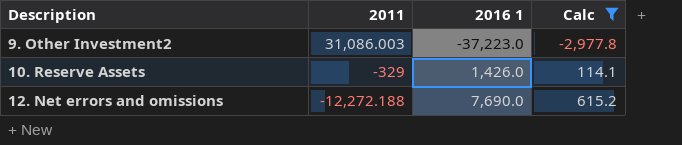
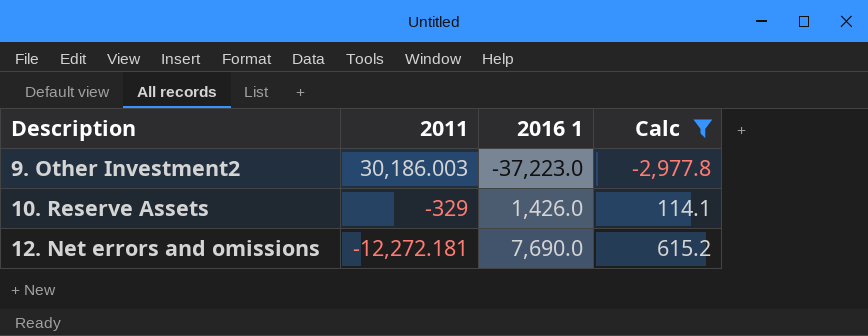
9. Other Investment2 | 2011: 31,086.003 -> 30,186.003
12. Net errors and omissions | 2011: -12,272.188 -> -12,272.181

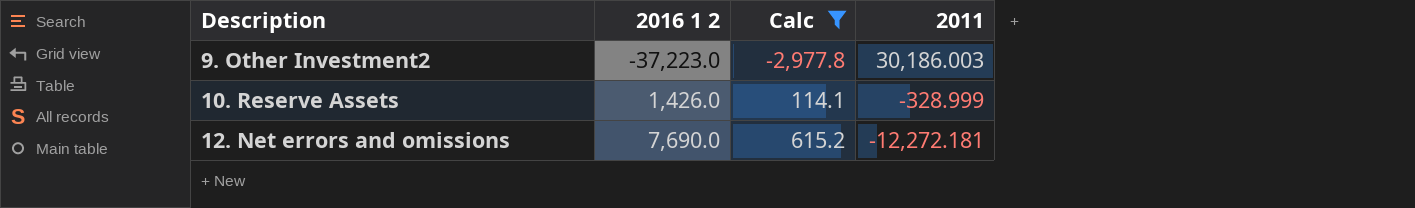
column name: 2016 1 -> 2016 1 2
column 2011 | position: 2 -> 4
10. Reserve Assets | 2011: -329 -> -328.999

